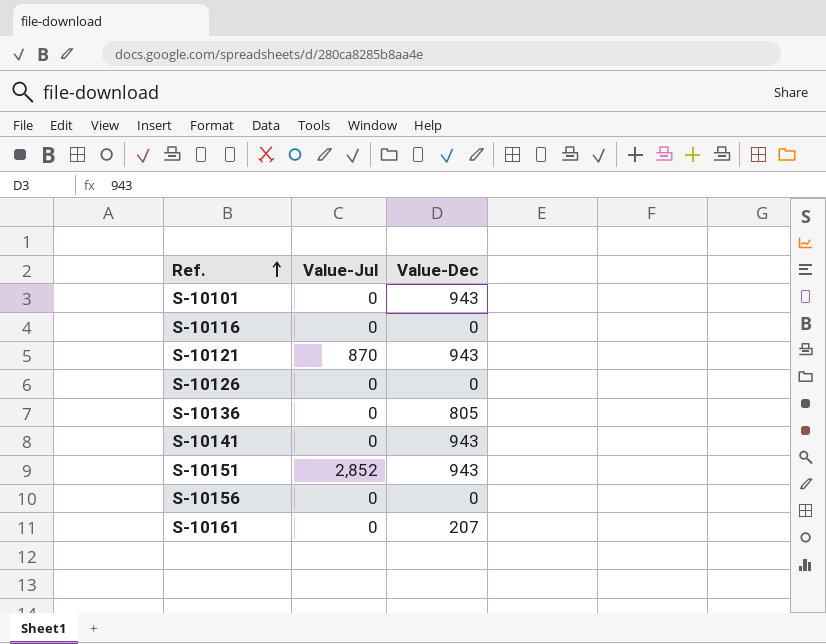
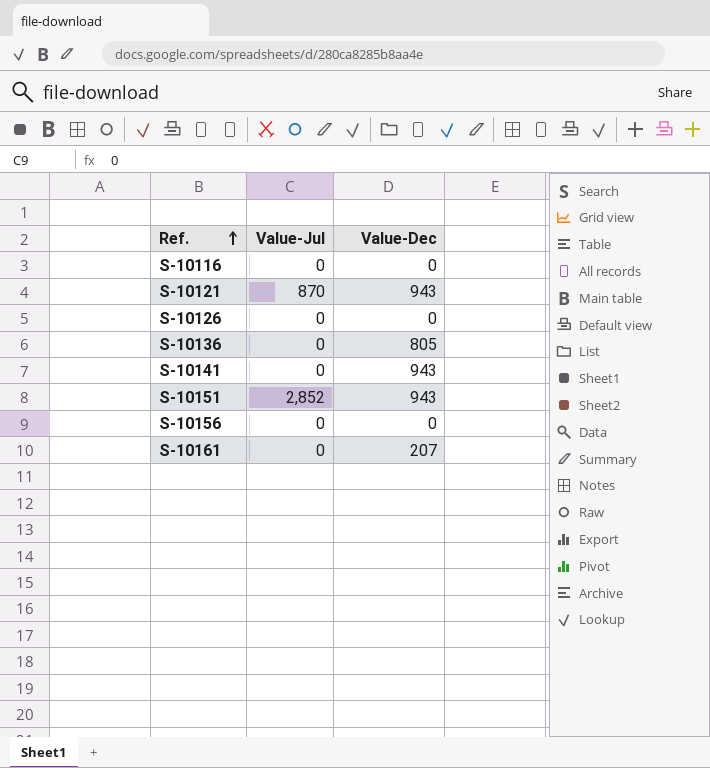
row S-10101: 0 | 943 -> none

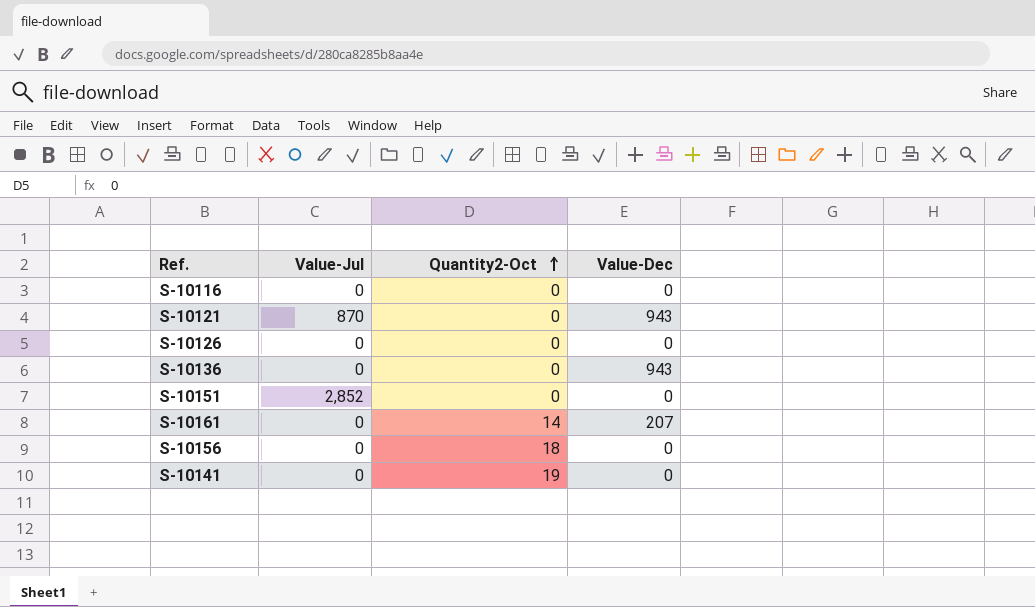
row order: Ref. ascending -> Quantity2-Oct ascending
column Quantity2-Oct | position: none -> 3
S-10136 | Value-Dec: 805 -> 943
S-10151 | Value-Dec: 943 -> 0
S-10141 | Value-Dec: 943 -> 0

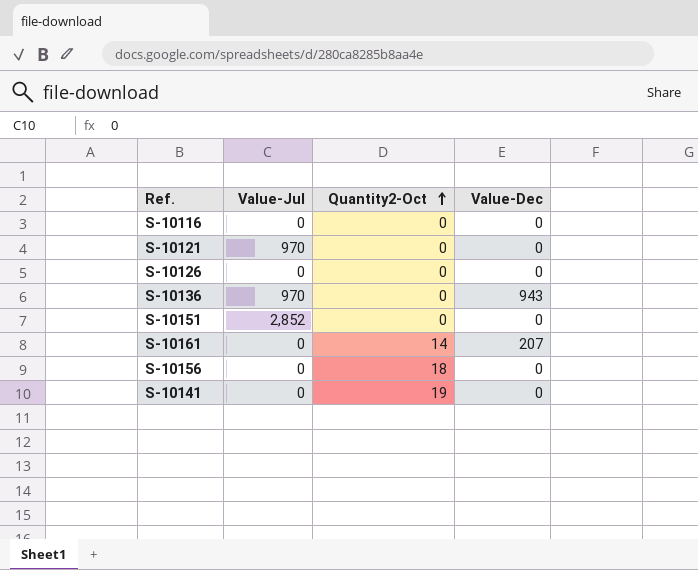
S-10121 | Value-Jul: 870 -> 970
S-10121 | Value-Dec: 943 -> 0
S-10136 | Value-Jul: 0 -> 970

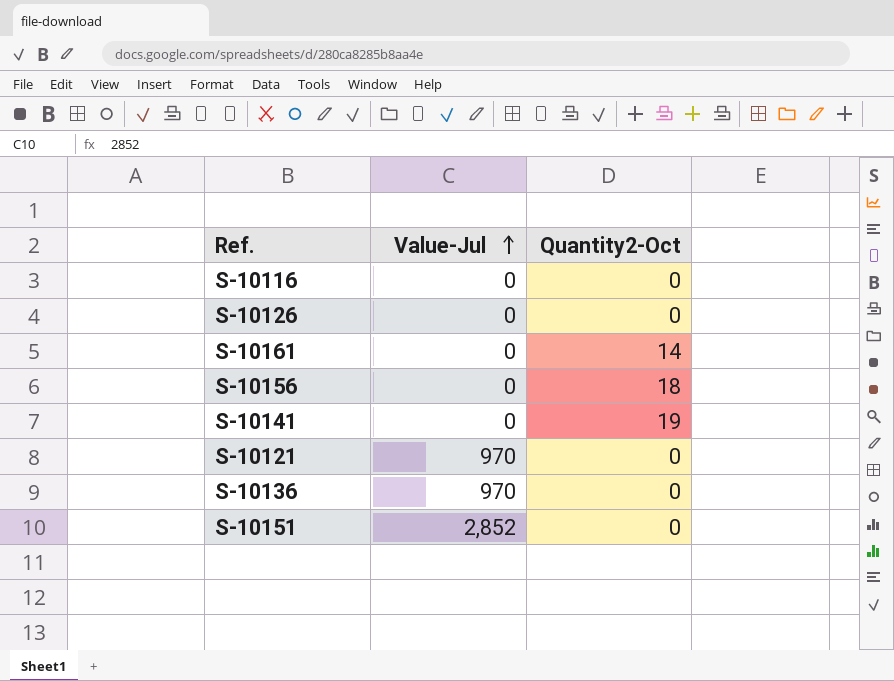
row order: Quantity2-Oct ascending -> Value-Jul ascending
column Value-Dec | position: 4 -> none

